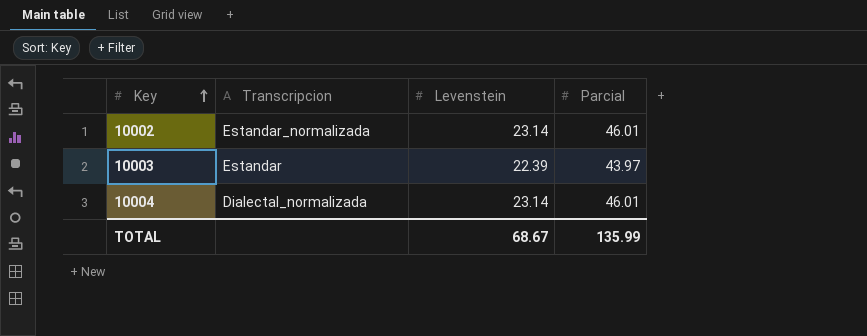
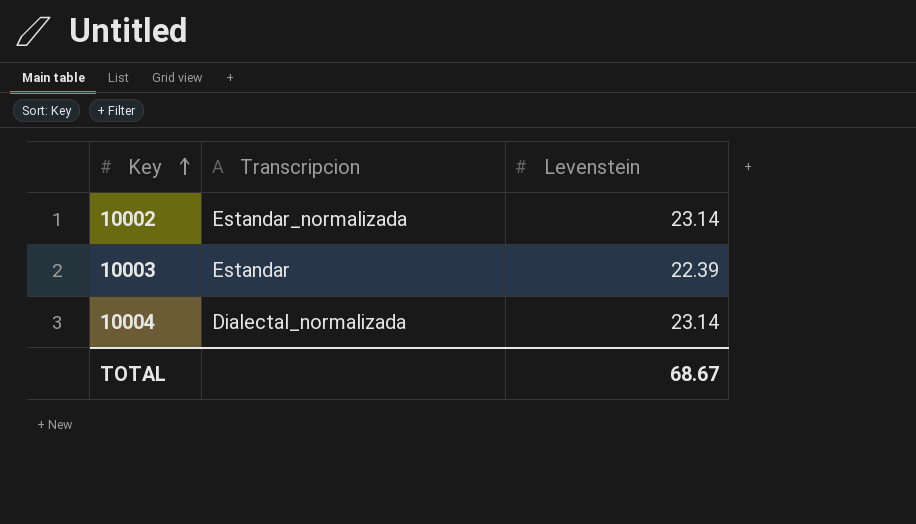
column Parcial | position: 4 -> none

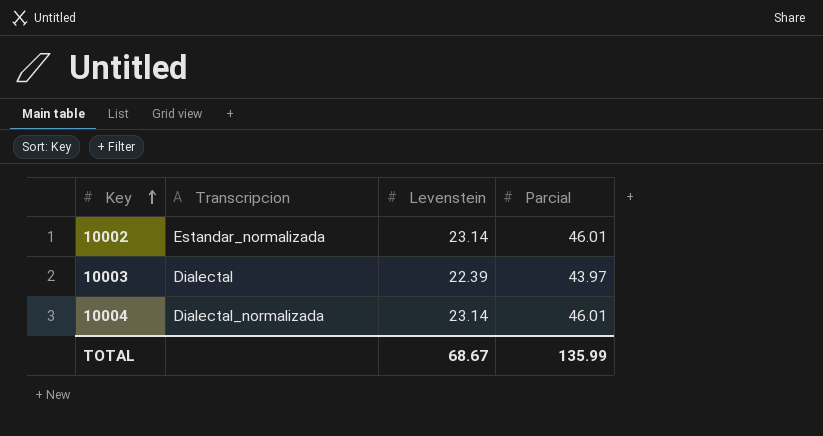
column Parcial | position: none -> 4
10003 | Transcripcion: Estandar -> Dialectal

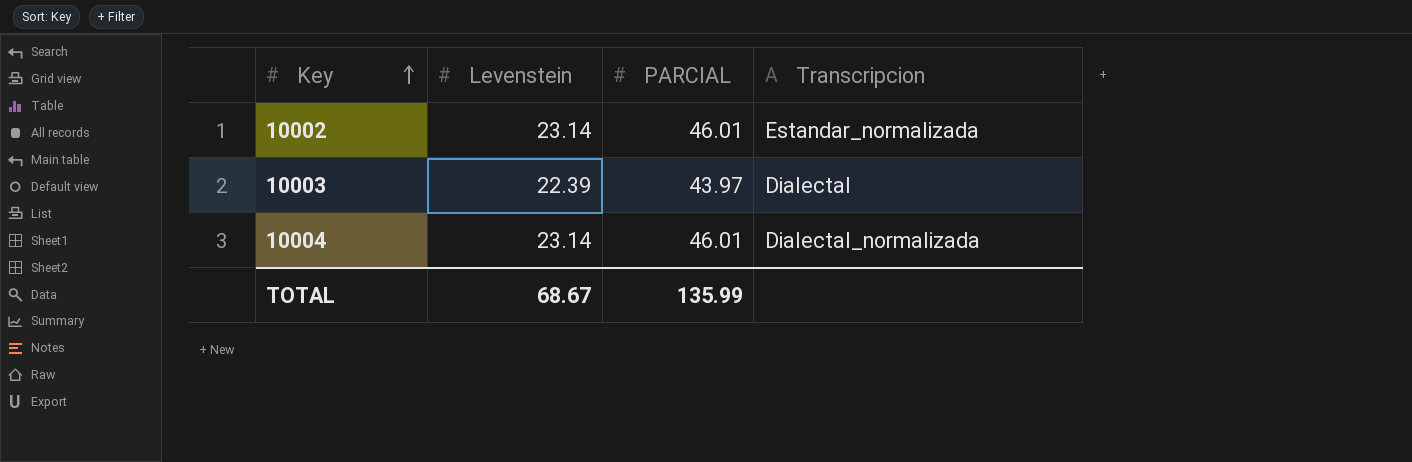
column name: Parcial -> PARCIAL
column Transcripcion | position: 2 -> 4

